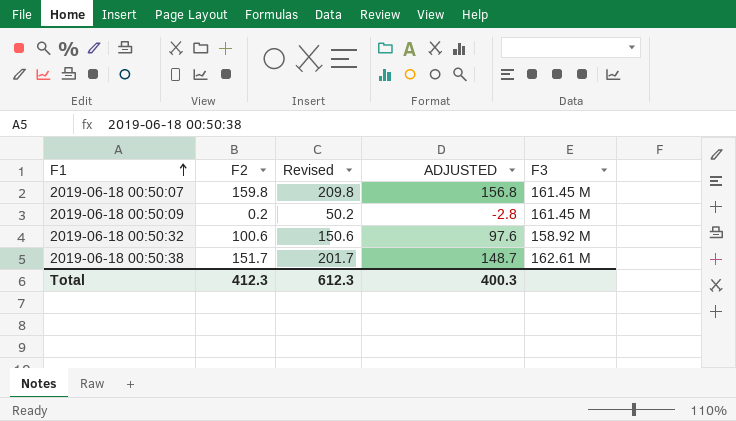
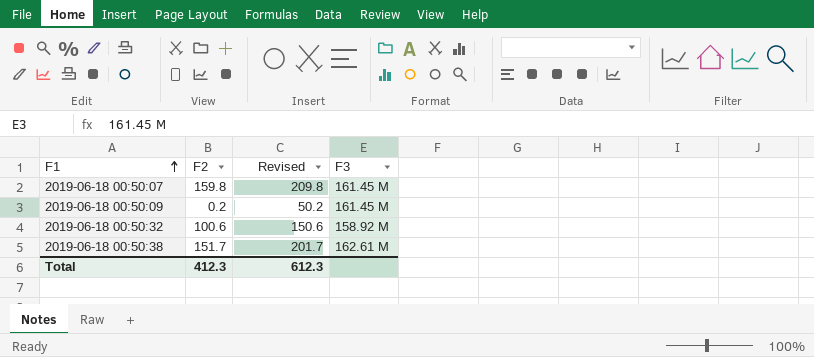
column ADJUSTED | formula: [F2] - 3 -> none

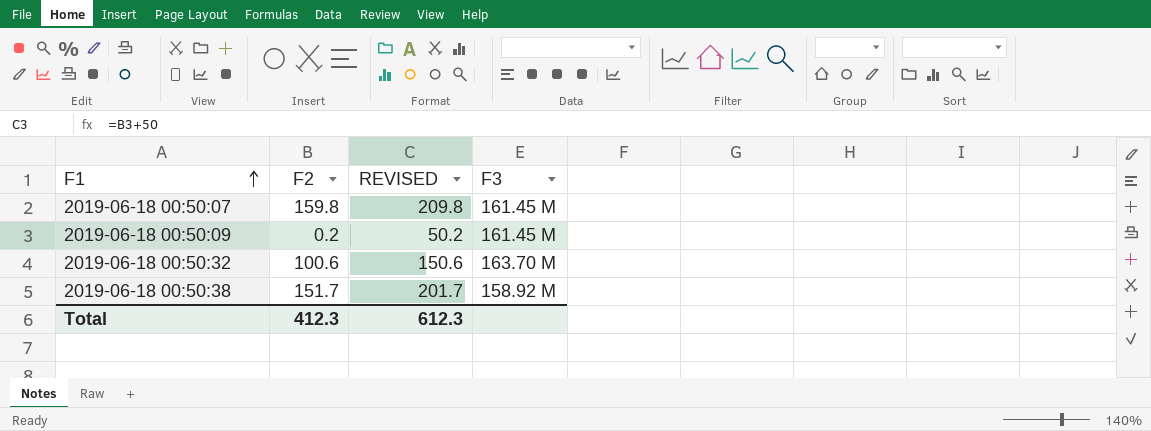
column name: Revised -> REVISED
2019-06-18 00:50:32 | F3: 158.92 M -> 163.70 M
2019-06-18 00:50:38 | F3: 162.61 M -> 158.92 M

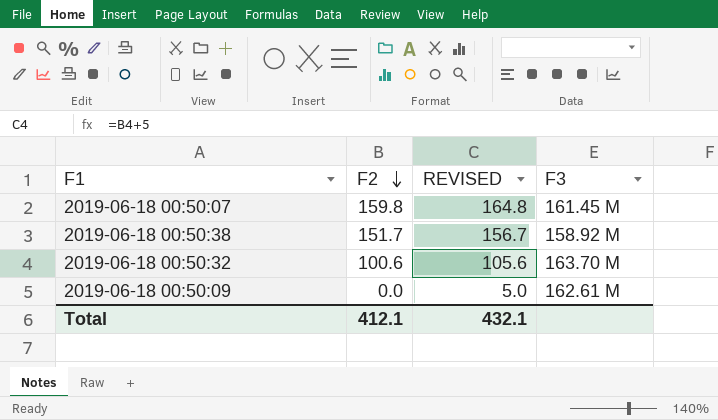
row order: F1 ascending -> F2 descending
column REVISED | formula: [F2] + 50 -> [F2] + 5
2019-06-18 00:50:09 | F2: 0.2 -> 0.0
2019-06-18 00:50:09 | F3: 161.45 M -> 162.61 M
Total | F2: 412.3 -> 412.1
Total | REVISED: 612.3 -> 432.1

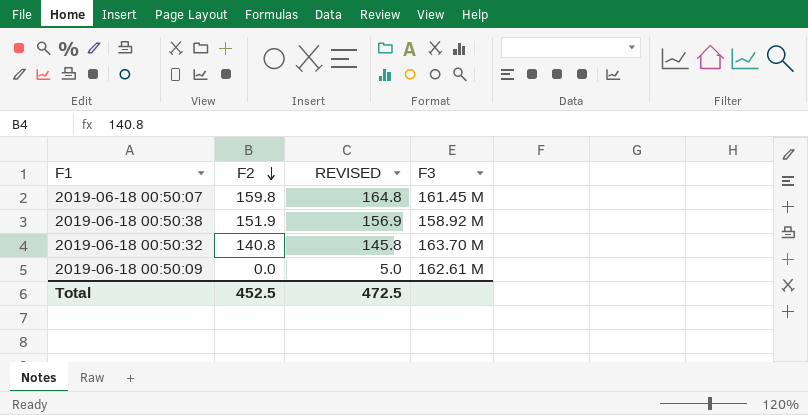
2019-06-18 00:50:38 | F2: 151.7 -> 151.9
2019-06-18 00:50:38 | REVISED: 156.7 -> 156.9
2019-06-18 00:50:32 | F2: 100.6 -> 140.8
2019-06-18 00:50:32 | REVISED: 105.6 -> 145.8
Total | F2: 412.1 -> 452.5
Total | REVISED: 432.1 -> 472.5

